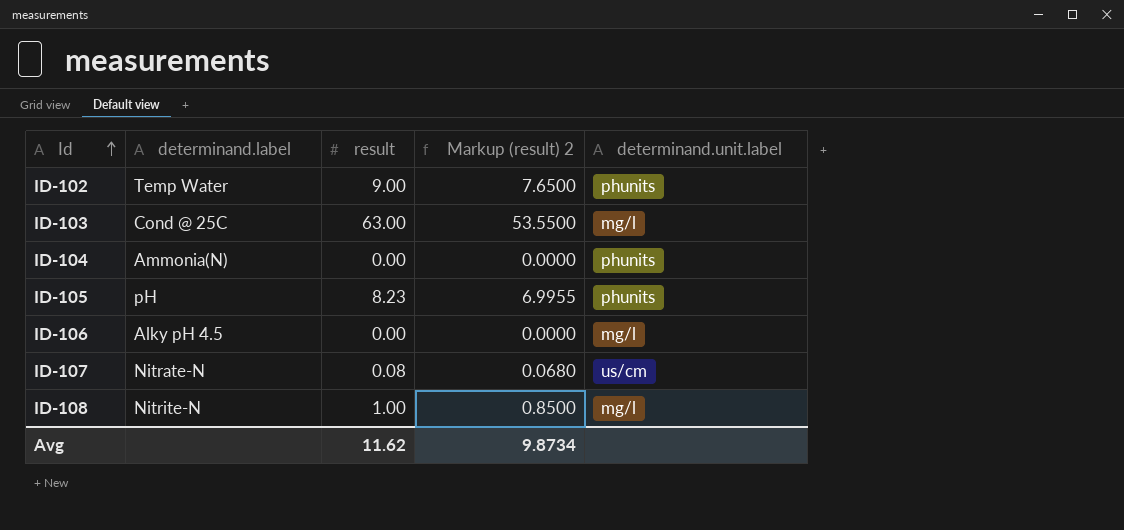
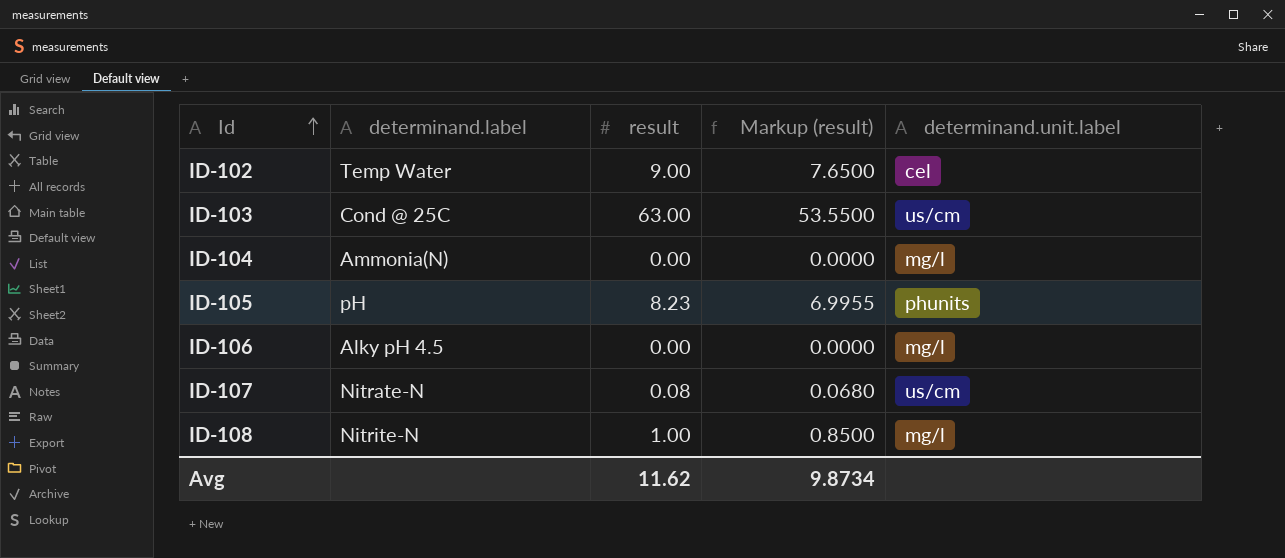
column name: Markup (result) 2 -> Markup (result)
ID-102 | determinand.unit.label: phunits -> cel
ID-103 | determinand.unit.label: mg/l -> us/cm
ID-104 | determinand.unit.label: phunits -> mg/l

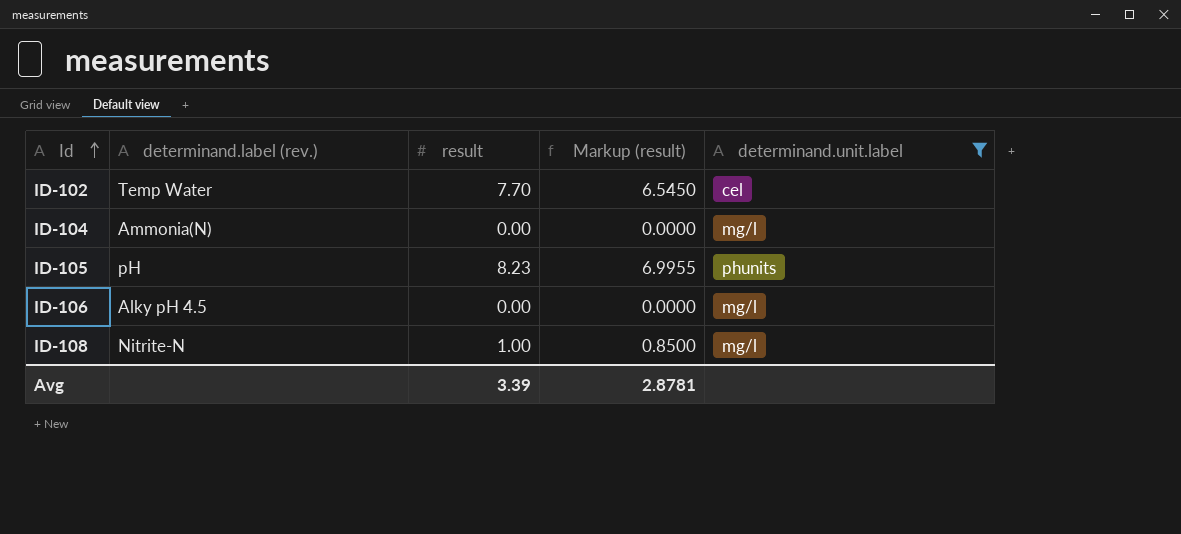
filter: none -> determinand.unit.label != us/cm
column name: determinand.label -> determinand.label (rev.)
ID-102 | result: 9.00 -> 7.70
ID-102 | Markup (result): 7.6500 -> 6.5450
Avg | result: 11.62 -> 3.39
Avg | Markup (result): 9.8734 -> 2.8781

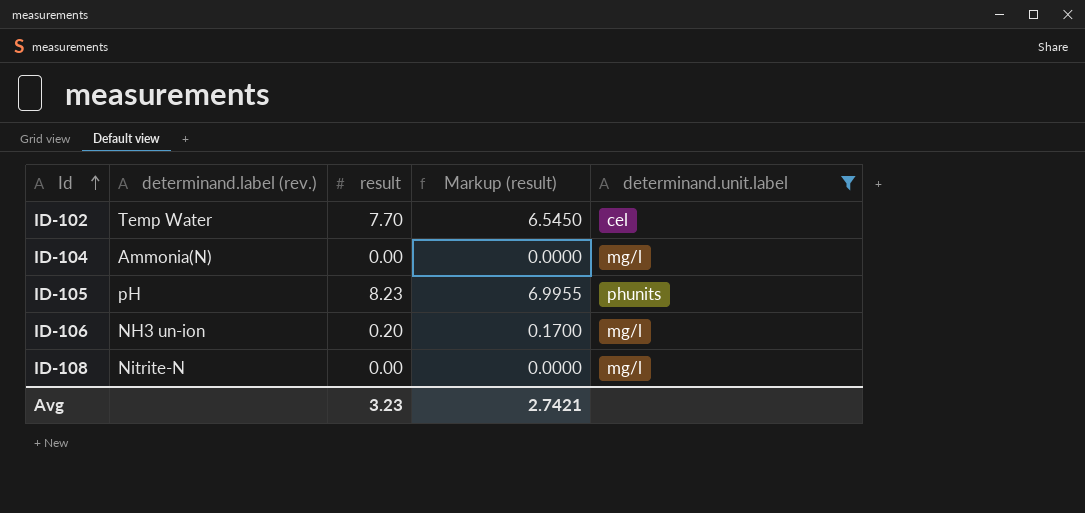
ID-106 | determinand.label (rev.): Alky pH 4.5 -> NH3 un-ion
ID-106 | result: 0.00 -> 0.20
ID-106 | Markup (result): 0.0000 -> 0.1700
ID-108 | result: 1.00 -> 0.00
ID-108 | Markup (result): 0.8500 -> 0.0000
Avg | result: 3.39 -> 3.23
Avg | Markup (result): 2.8781 -> 2.7421

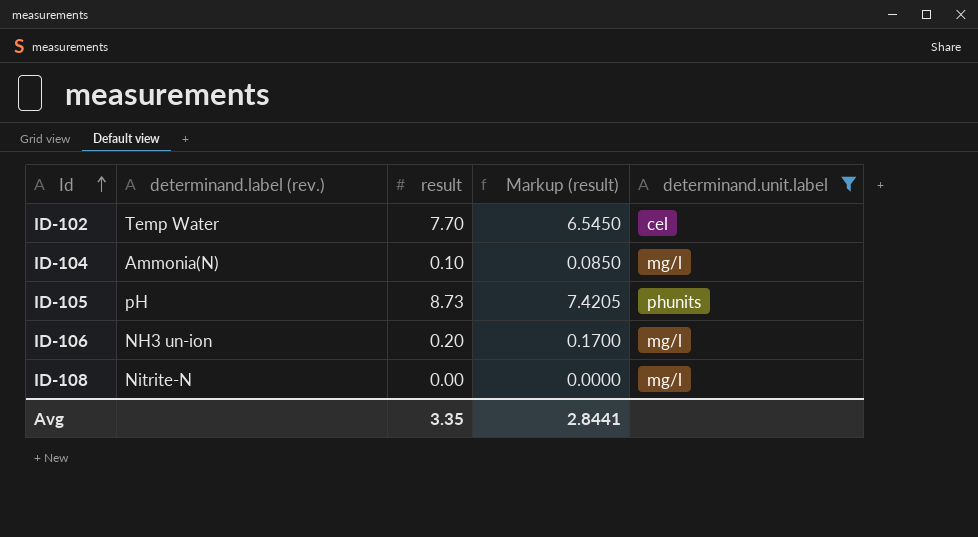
ID-104 | result: 0.00 -> 0.10
ID-104 | Markup (result): 0.0000 -> 0.0850
ID-105 | result: 8.23 -> 8.73
ID-105 | Markup (result): 6.9955 -> 7.4205
Avg | result: 3.23 -> 3.35
Avg | Markup (result): 2.7421 -> 2.8441

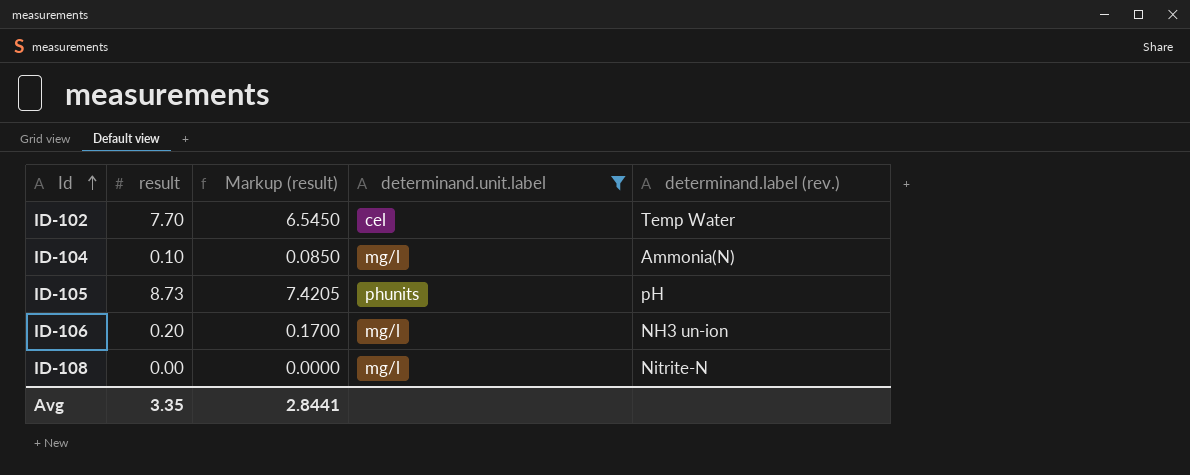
column determinand.label (rev.) | position: 2 -> 5

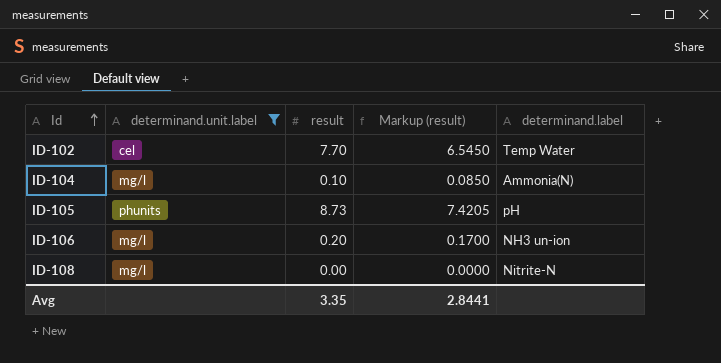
column determinand.unit.label | position: 4 -> 2
column name: determinand.label (rev.) -> determinand.label

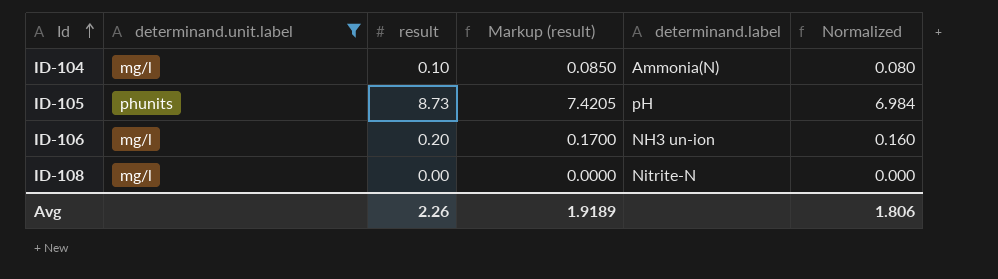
column Normalized | formula: none -> [result] * 0.8
row ID-102: cel | 7.70 | 6.5450 | Temp Water -> none
Avg | result: 3.35 -> 2.26
Avg | Markup (result): 2.8441 -> 1.9189

